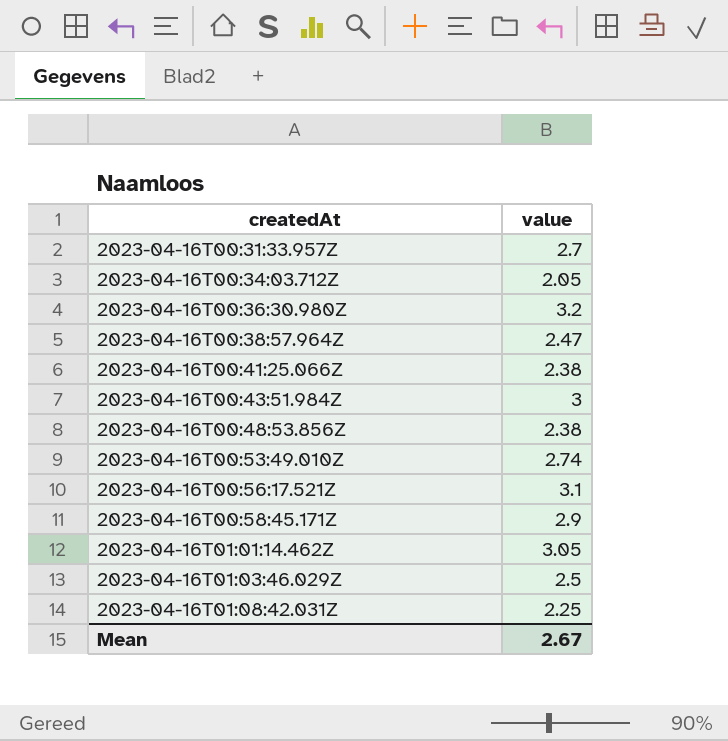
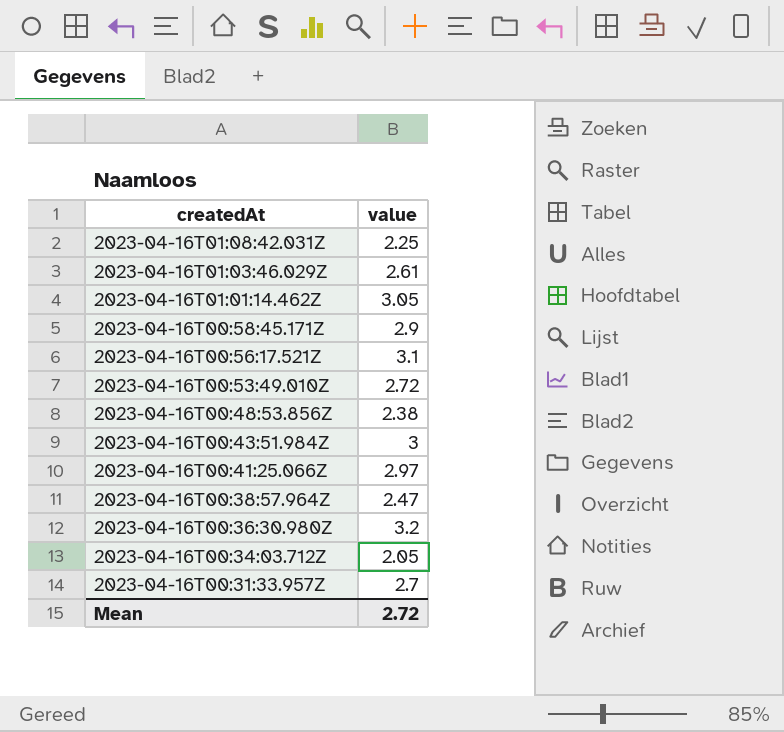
row order: createdAt ascending -> createdAt descending
2023-04-16T01:03:46.029Z | value: 2.5 -> 2.61
2023-04-16T00:53:49.010Z | value: 2.74 -> 2.72
2023-04-16T00:41:25.066Z | value: 2.38 -> 2.97
Mean | value: 2.67 -> 2.72

